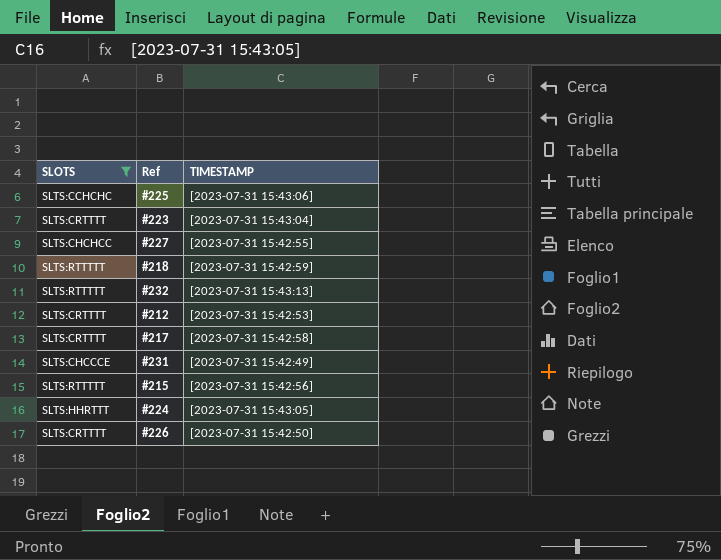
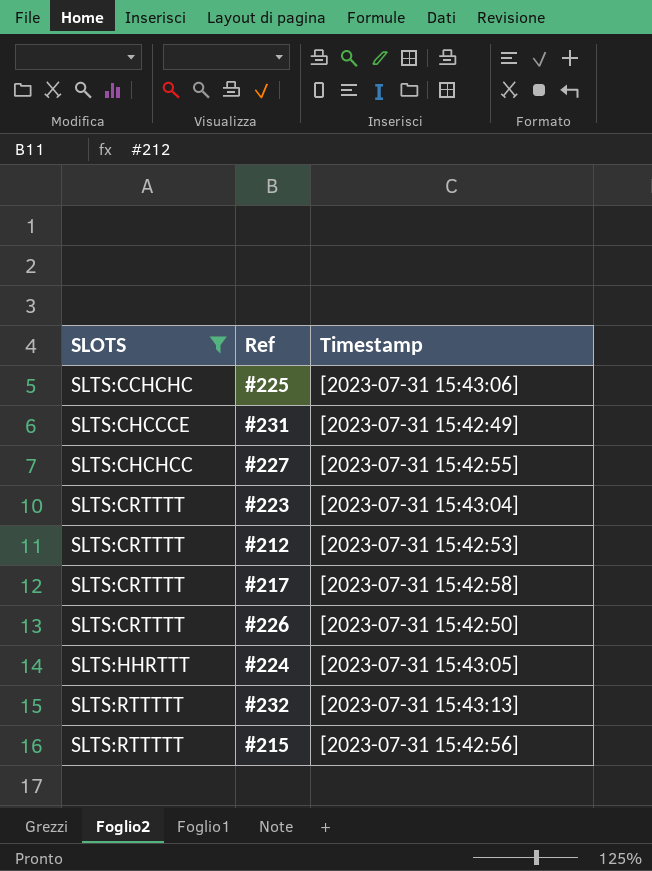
row order: none -> SLOTS ascending
column name: TIMESTAMP -> Timestamp
row #218: SLTS:RTTTTT | [2023-07-31 15:42:59] -> none

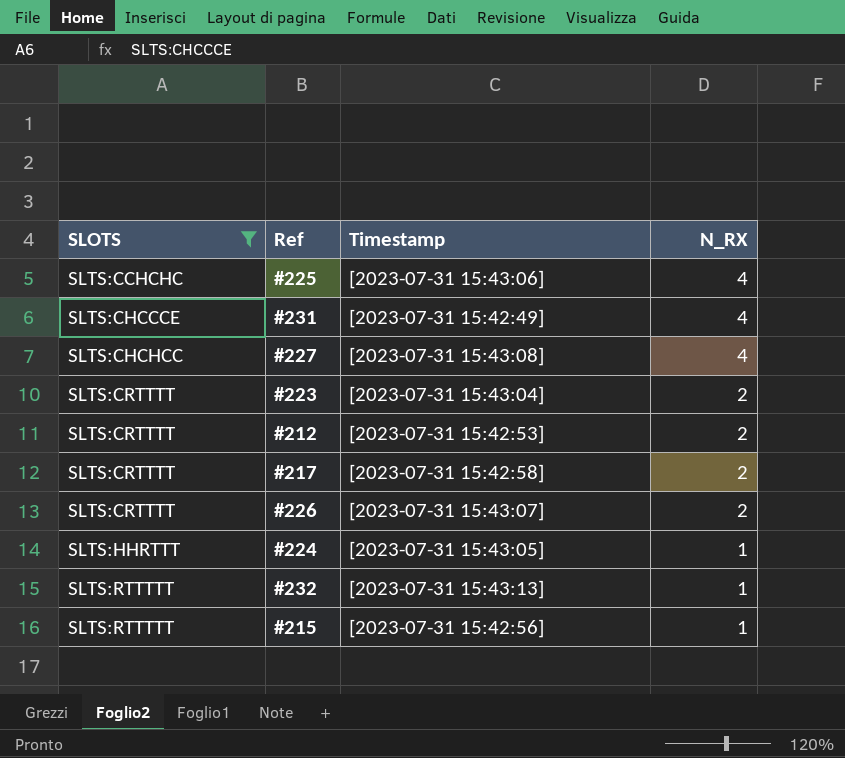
column N_RX | position: none -> 4
#227 | Timestamp: [2023-07-31 15:42:55] -> [2023-07-31 15:43:08]
#226 | Timestamp: [2023-07-31 15:42:50] -> [2023-07-31 15:43:07]

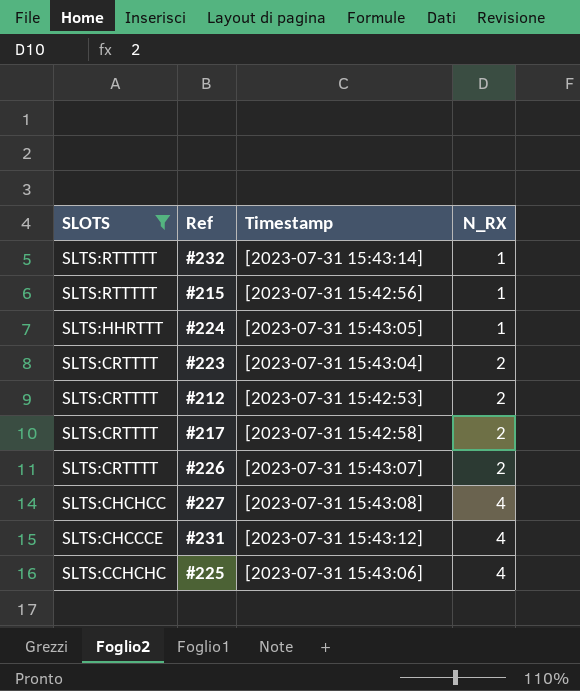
row order: SLOTS ascending -> SLOTS descending
#232 | Timestamp: [2023-07-31 15:43:13] -> [2023-07-31 15:43:14]
#231 | Timestamp: [2023-07-31 15:42:49] -> [2023-07-31 15:43:12]

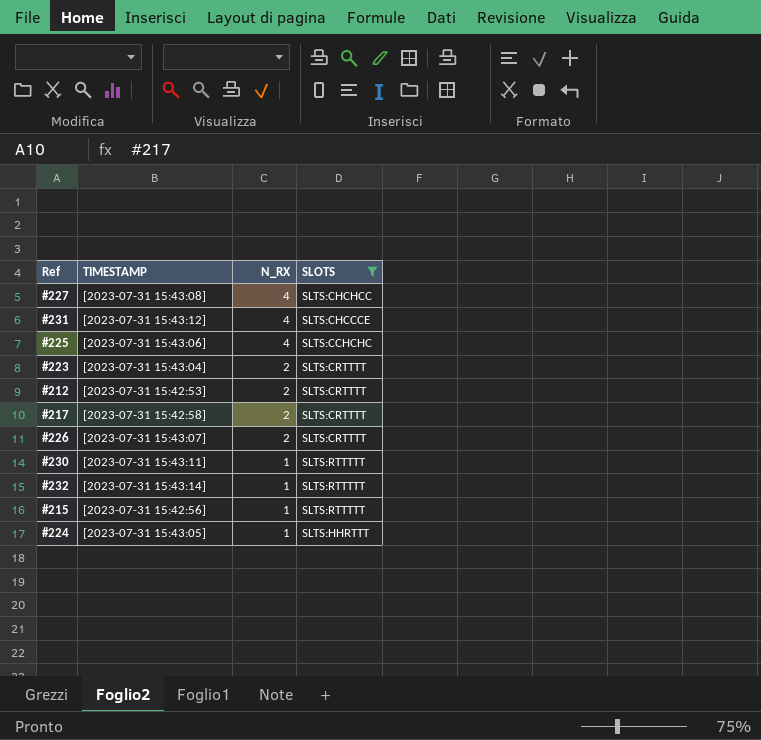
row order: SLOTS descending -> N_RX descending
column name: Timestamp -> TIMESTAMP
column SLOTS | position: 1 -> 4
row #230: none -> [2023-07-31 15:43:11] | 1 | SLTS:RTTTTT

